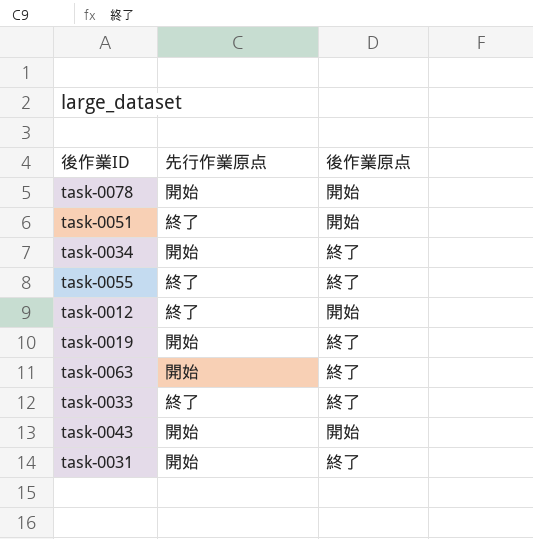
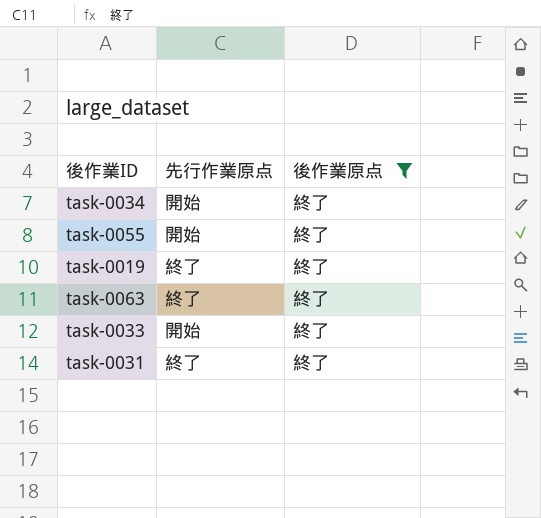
filter: none -> 後作業原点 = 終了
task-0055 | 先行作業原点: 終了 -> 開始
task-0019 | 先行作業原点: 開始 -> 終了
task-0063 | 先行作業原点: 開始 -> 終了
task-0033 | 先行作業原点: 終了 -> 開始
task-0031 | 先行作業原点: 開始 -> 終了

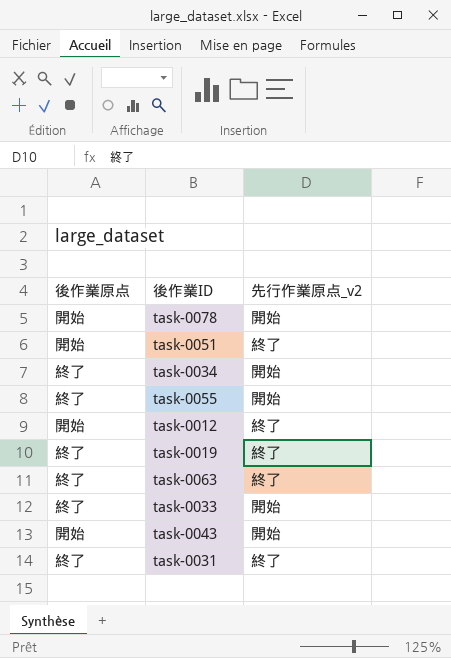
filter: 後作業原点 = 終了 -> none
column 後作業原点 | position: 3 -> 1
column name: 先行作業原点 -> 先行作業原点_v2

